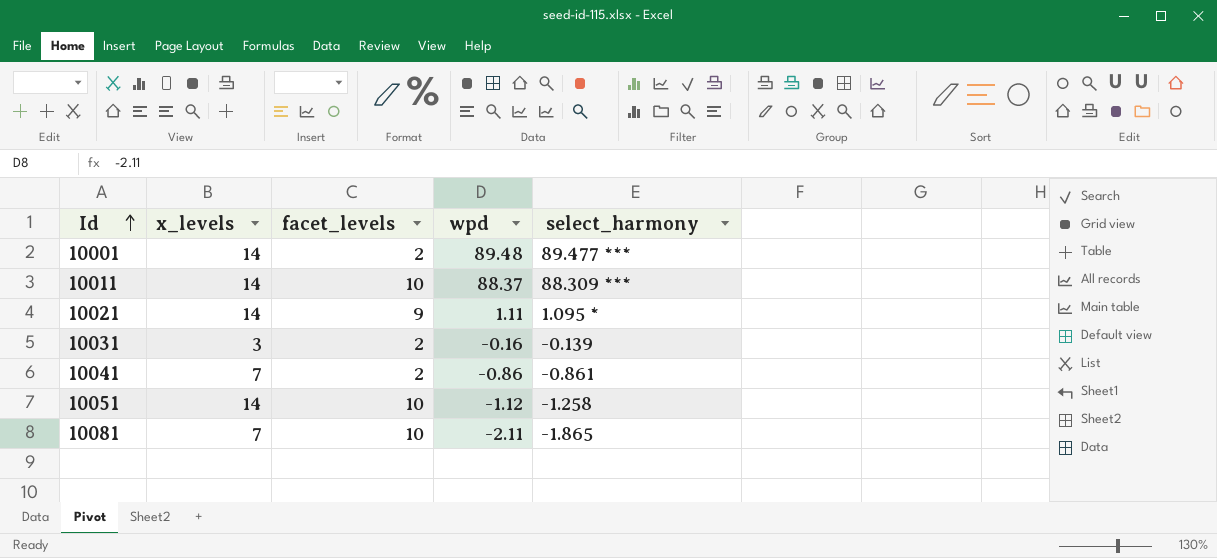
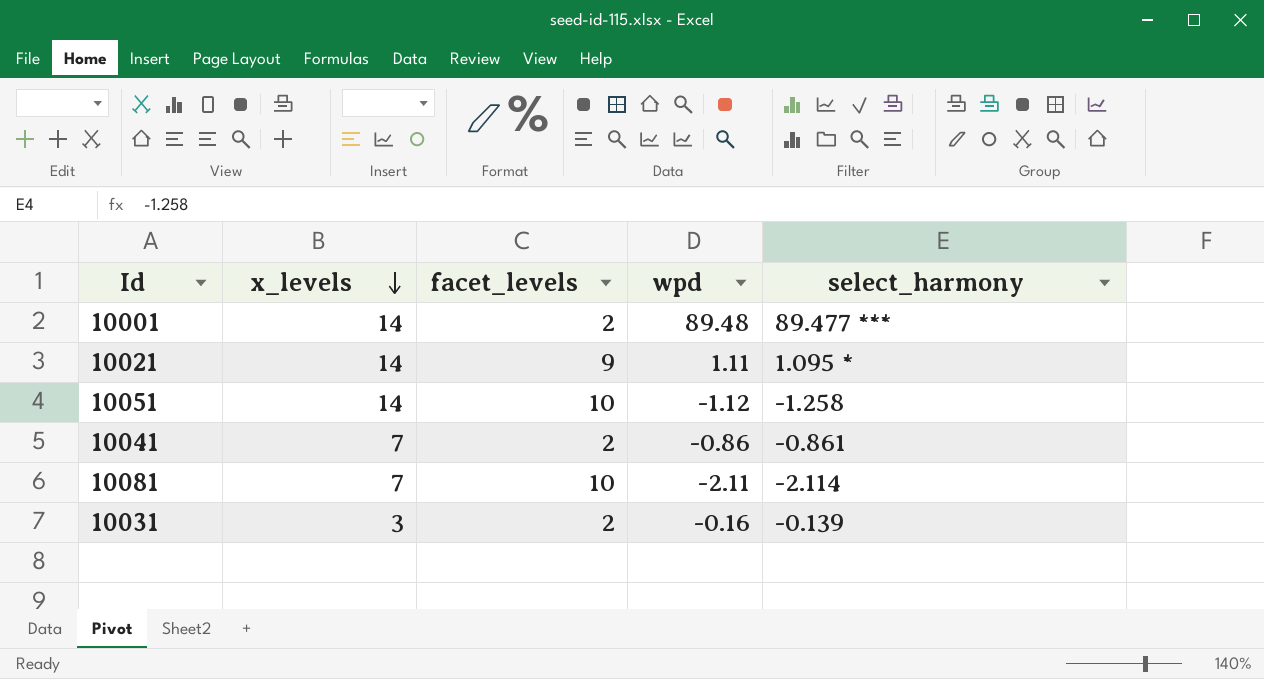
row order: Id ascending -> x_levels descending
row 10011: 14 | 10 | 88.37 | 88.309 *** -> none
10081 | select_harmony: -1.865 -> -2.114

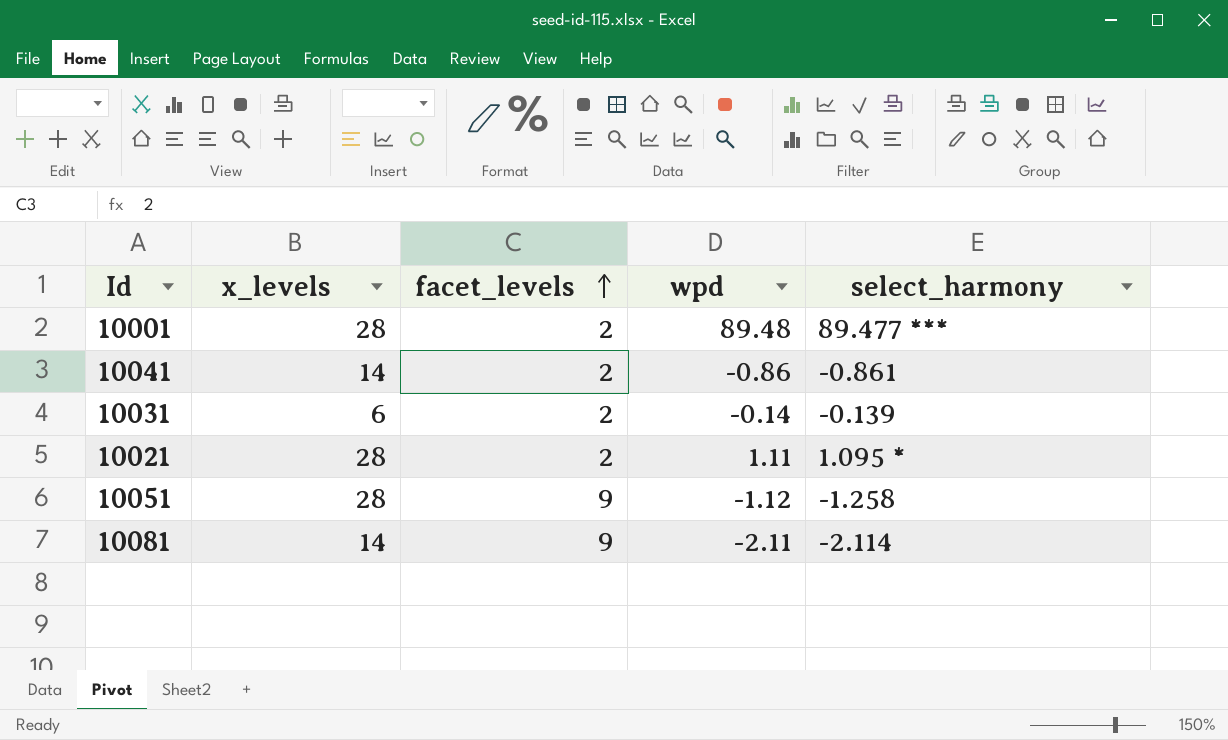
row order: x_levels descending -> facet_levels ascending
10001 | x_levels: 14 -> 28
10041 | x_levels: 7 -> 14
10031 | x_levels: 3 -> 6
10031 | wpd: -0.16 -> -0.14
10021 | x_levels: 14 -> 28
10021 | facet_levels: 9 -> 2
10051 | x_levels: 14 -> 28
10051 | facet_levels: 10 -> 9
10081 | x_levels: 7 -> 14
10081 | facet_levels: 10 -> 9

